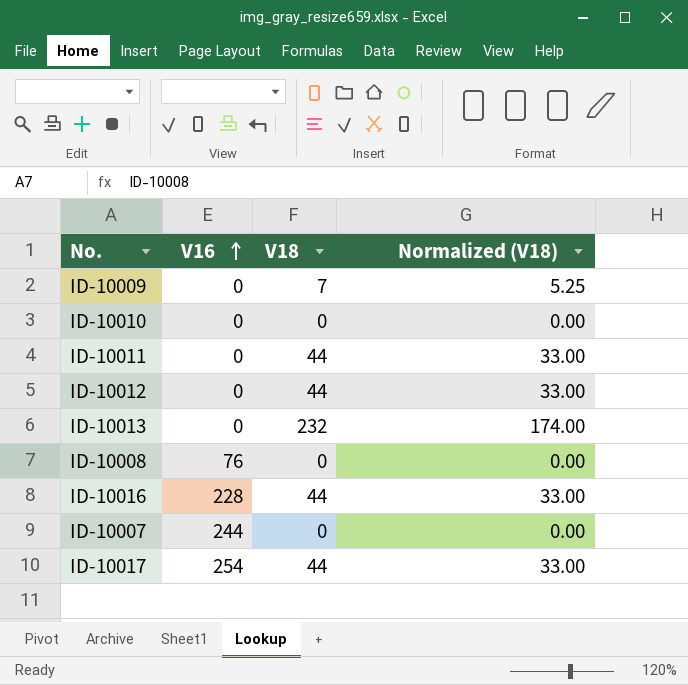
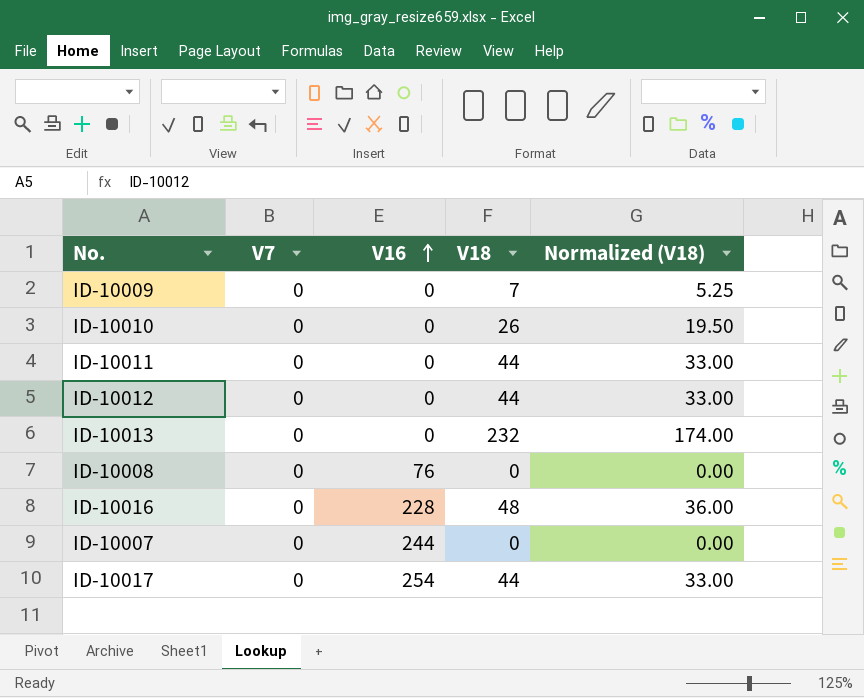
column V7 | position: none -> 2
ID-10010 | V18: 0 -> 26
ID-10010 | Normalized (V18): 0.00 -> 19.50
ID-10016 | V18: 44 -> 48
ID-10016 | Normalized (V18): 33.00 -> 36.00

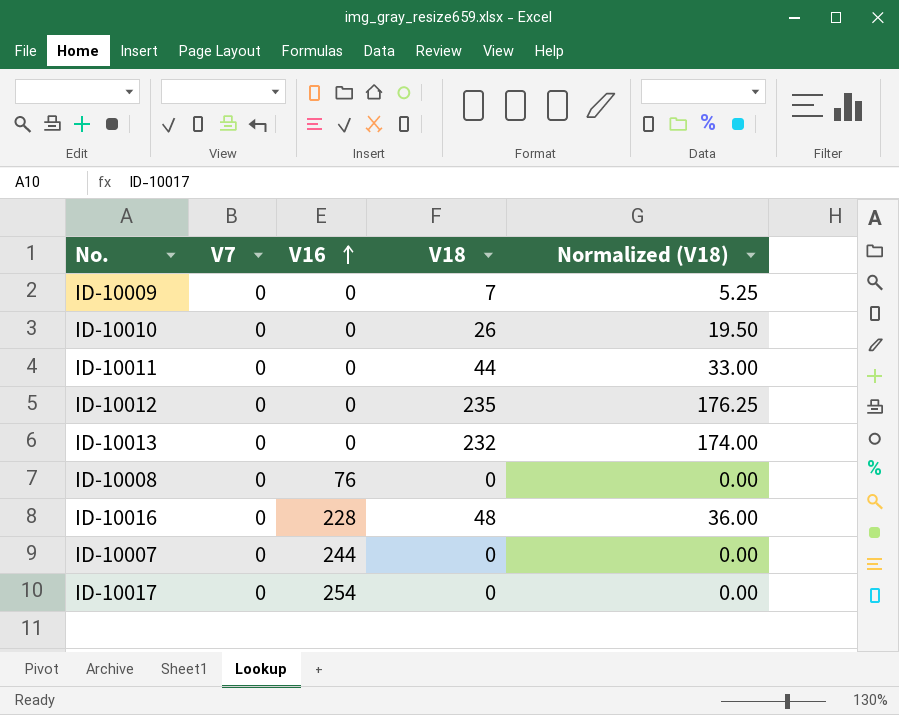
ID-10012 | V18: 44 -> 235
ID-10012 | Normalized (V18): 33.00 -> 176.25
ID-10017 | V18: 44 -> 0
ID-10017 | Normalized (V18): 33.00 -> 0.00

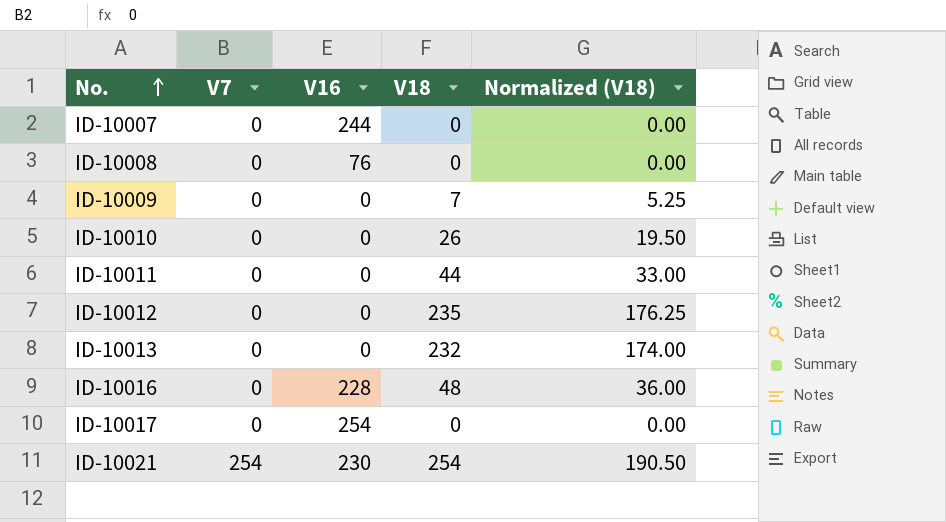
row order: V16 ascending -> No. ascending
row ID-10021: none -> 254 | 230 | 254 | 190.50

